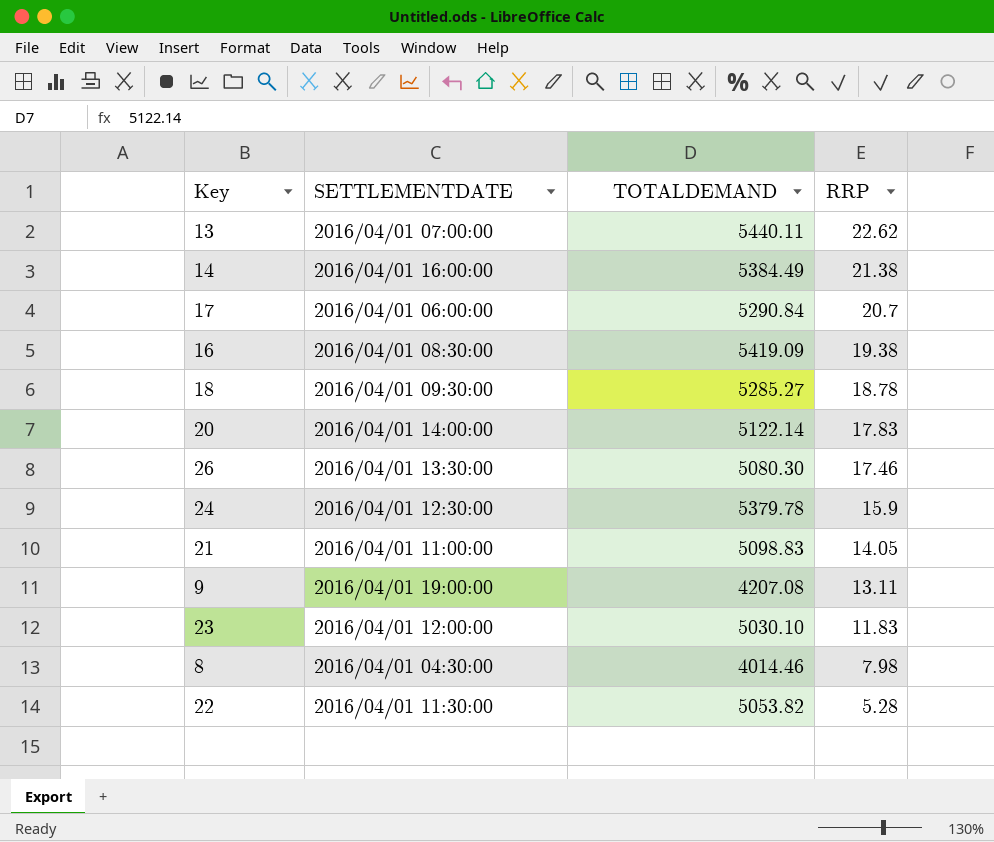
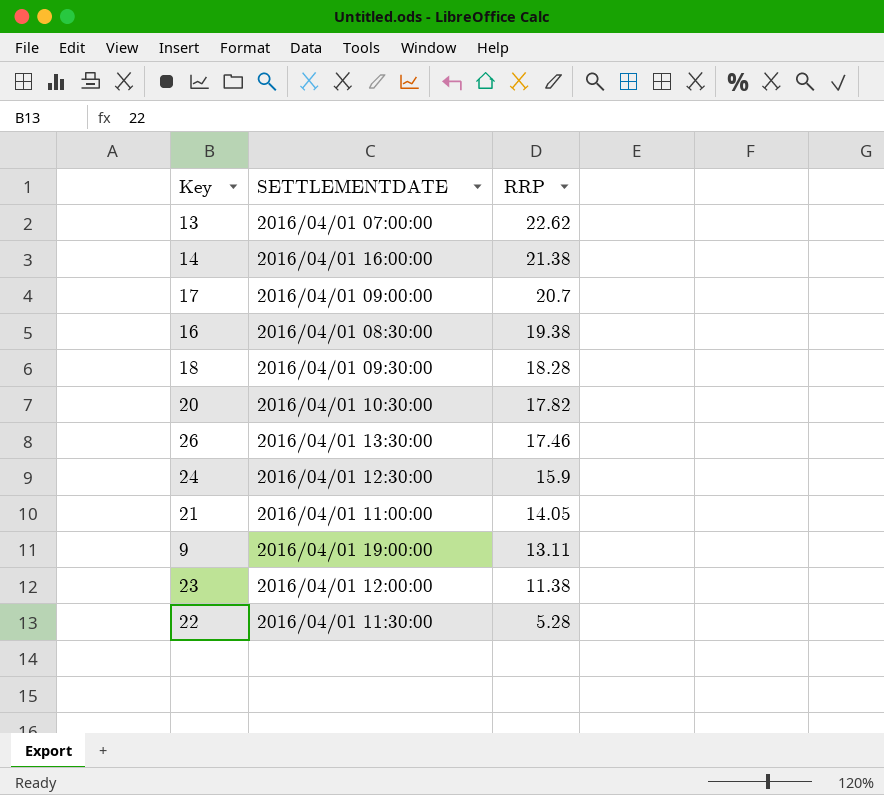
column TOTALDEMAND | position: 3 -> none
row 8: 2016/04/01 04:30:00 | 4014.46 | 7.98 -> none
17 | SETTLEMENTDATE: 2016/04/01 06:00:00 -> 2016/04/01 09:00:00
18 | RRP: 18.78 -> 18.28
20 | SETTLEMENTDATE: 2016/04/01 14:00:00 -> 2016/04/01 10:30:00
20 | RRP: 17.83 -> 17.82
23 | RRP: 11.83 -> 11.38

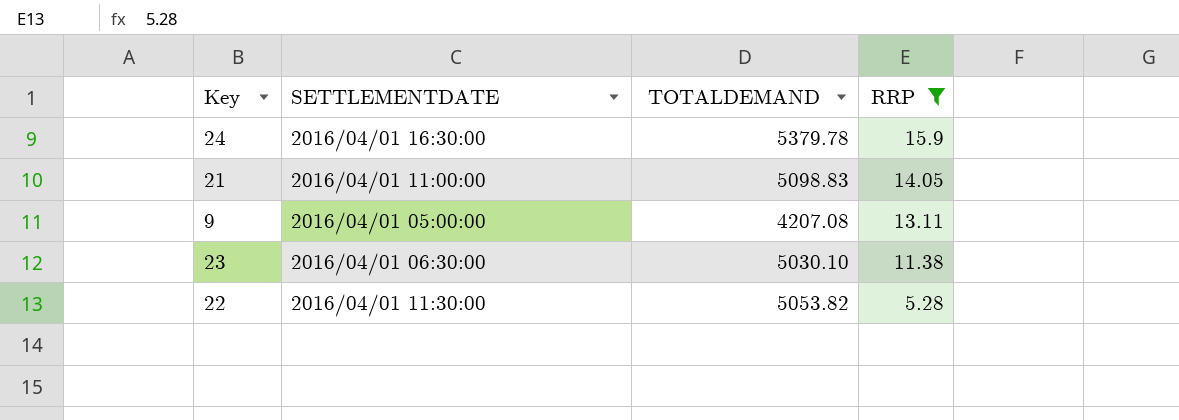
filter: none -> RRP <= 15.9
column TOTALDEMAND | position: none -> 3
24 | SETTLEMENTDATE: 2016/04/01 12:30:00 -> 2016/04/01 16:30:00
9 | SETTLEMENTDATE: 2016/04/01 19:00:00 -> 2016/04/01 05:00:00
23 | SETTLEMENTDATE: 2016/04/01 12:00:00 -> 2016/04/01 06:30:00

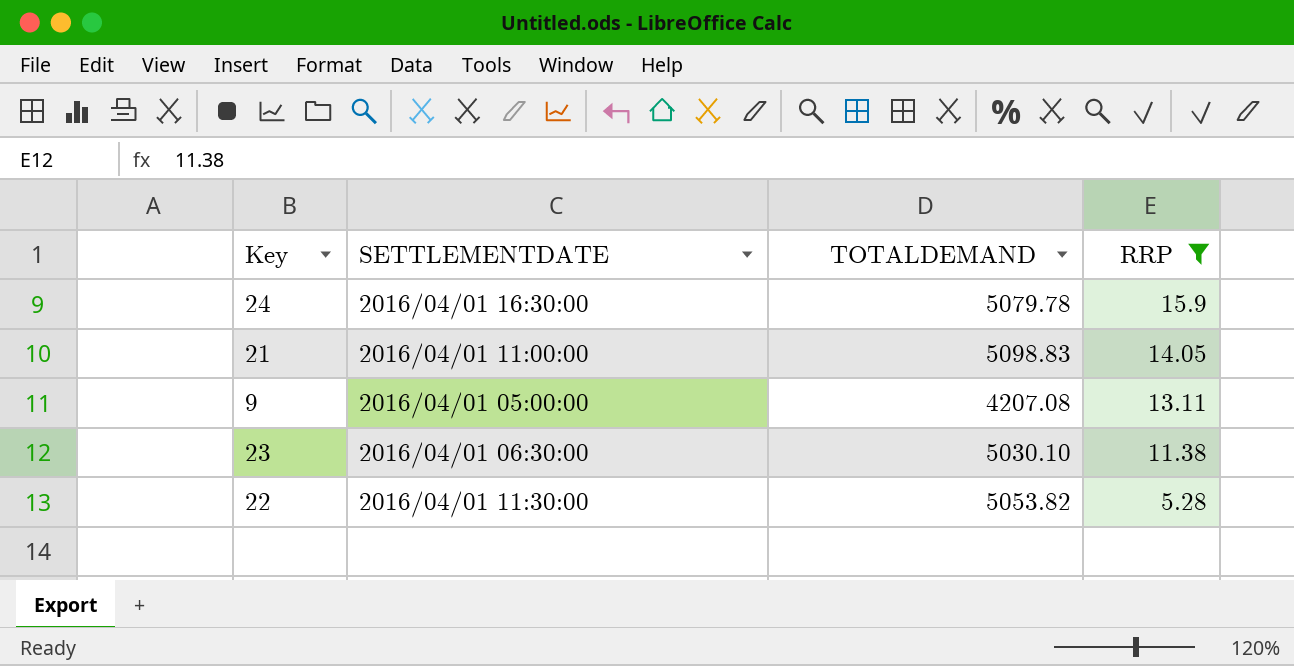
24 | TOTALDEMAND: 5379.78 -> 5079.78

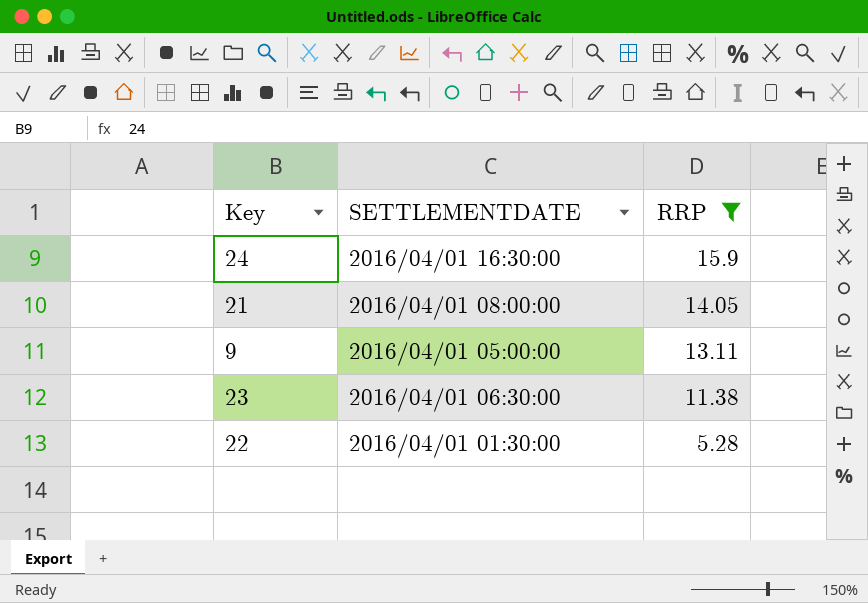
column TOTALDEMAND | position: 3 -> none
21 | SETTLEMENTDATE: 2016/04/01 11:00:00 -> 2016/04/01 08:00:00
22 | SETTLEMENTDATE: 2016/04/01 11:30:00 -> 2016/04/01 01:30:00

